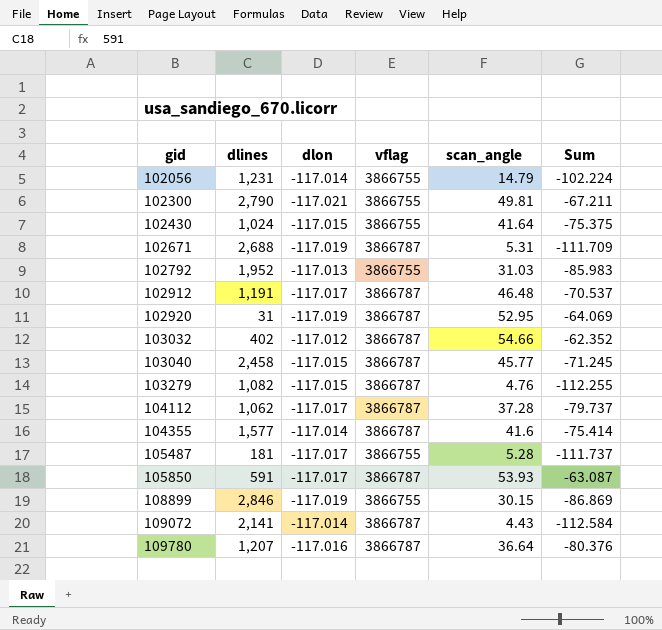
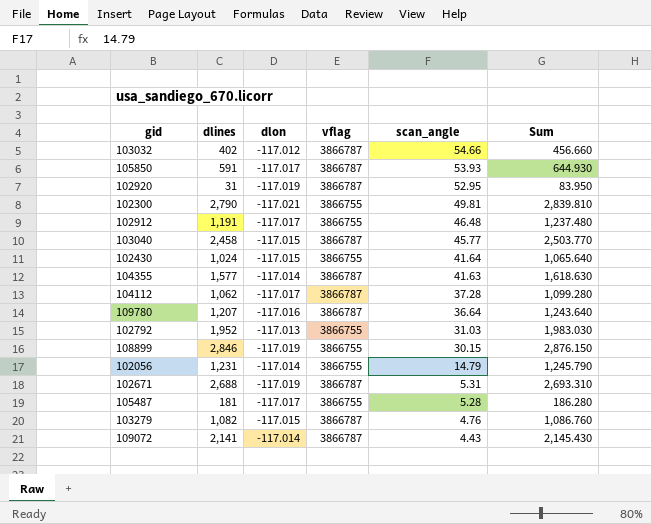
row order: gid ascending -> scan_angle descending
column Sum | formula: [dlon] + [scan_angle] -> [dlines] + [scan_angle]
102912 | vflag: 3866787 -> 3866755
104355 | scan_angle: 41.6 -> 41.63

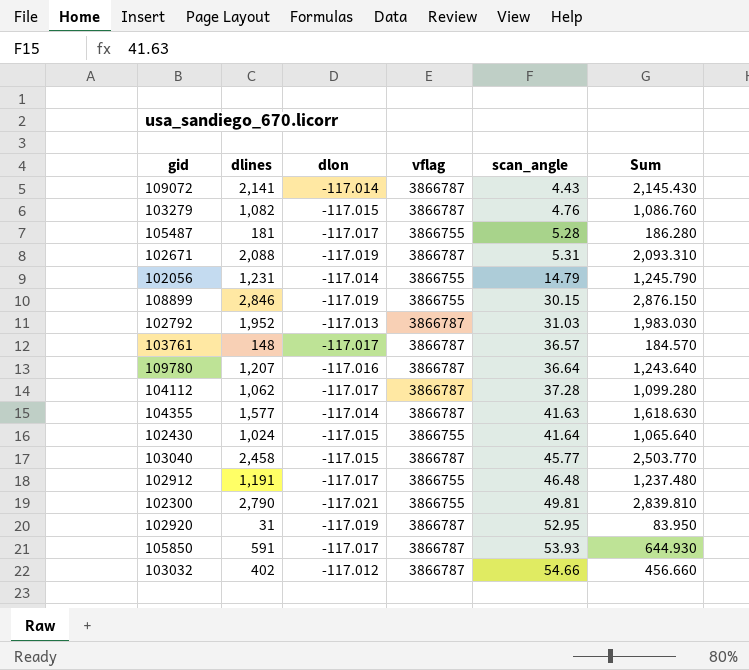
row order: scan_angle descending -> scan_angle ascending
102671 | dlines: 2,688 -> 2,088
102671 | Sum: 2,693.310 -> 2,093.310
102792 | vflag: 3866755 -> 3866787
row 103761: none -> 148 | -117.017 | 3866787 | 36.57 | 184.570

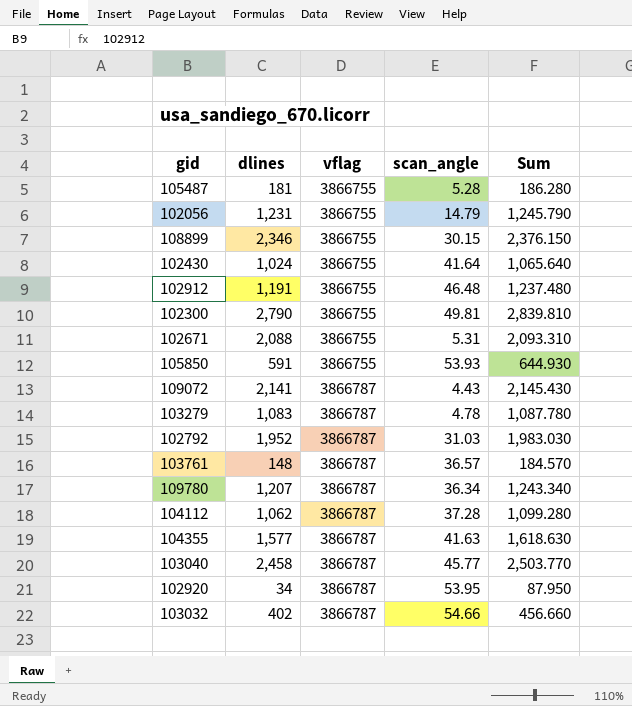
row order: scan_angle ascending -> vflag ascending
column dlon | position: 3 -> none
108899 | dlines: 2,846 -> 2,346
108899 | Sum: 2,876.150 -> 2,376.150
102671 | vflag: 3866787 -> 3866755
105850 | vflag: 3866787 -> 3866755
103279 | dlines: 1,082 -> 1,083
103279 | scan_angle: 4.76 -> 4.78
103279 | Sum: 1,086.760 -> 1,087.780
109780 | scan_angle: 36.64 -> 36.34
109780 | Sum: 1,243.640 -> 1,243.340
102920 | dlines: 31 -> 34
102920 | scan_angle: 52.95 -> 53.95
102920 | Sum: 83.950 -> 87.950

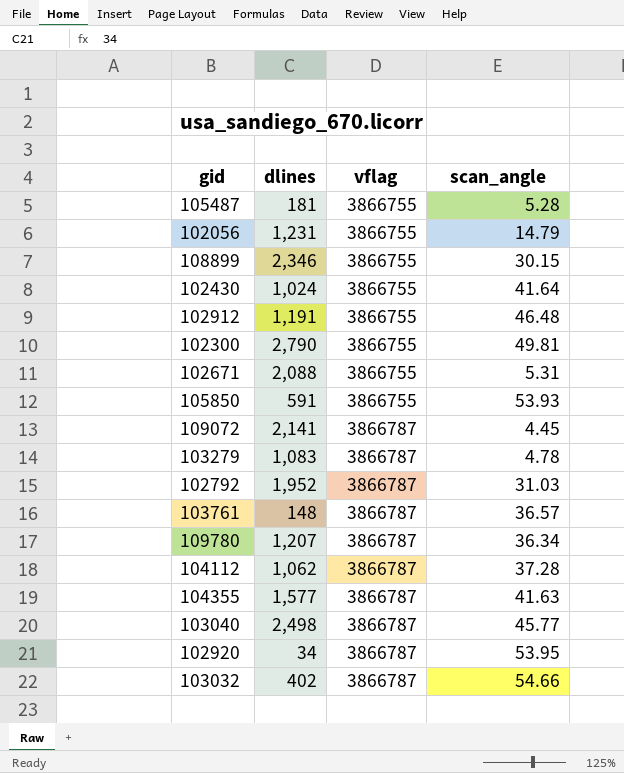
column Sum | formula: [dlines] + [scan_angle] -> none
109072 | scan_angle: 4.43 -> 4.45
103040 | dlines: 2,458 -> 2,498

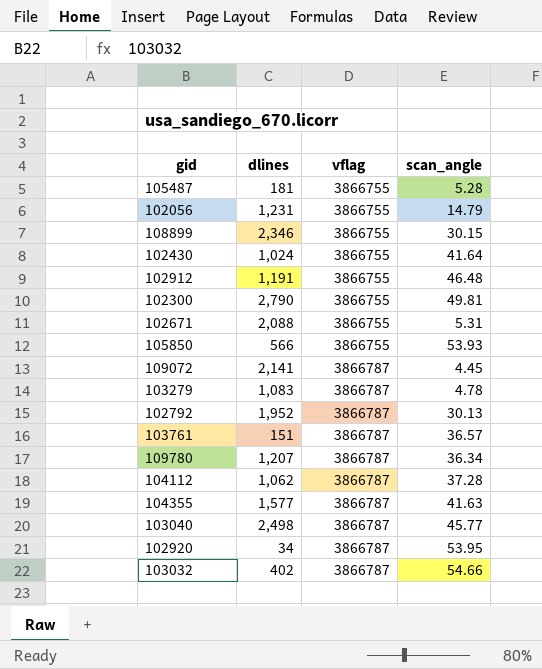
105850 | dlines: 591 -> 566
102792 | scan_angle: 31.03 -> 30.13
103761 | dlines: 148 -> 151

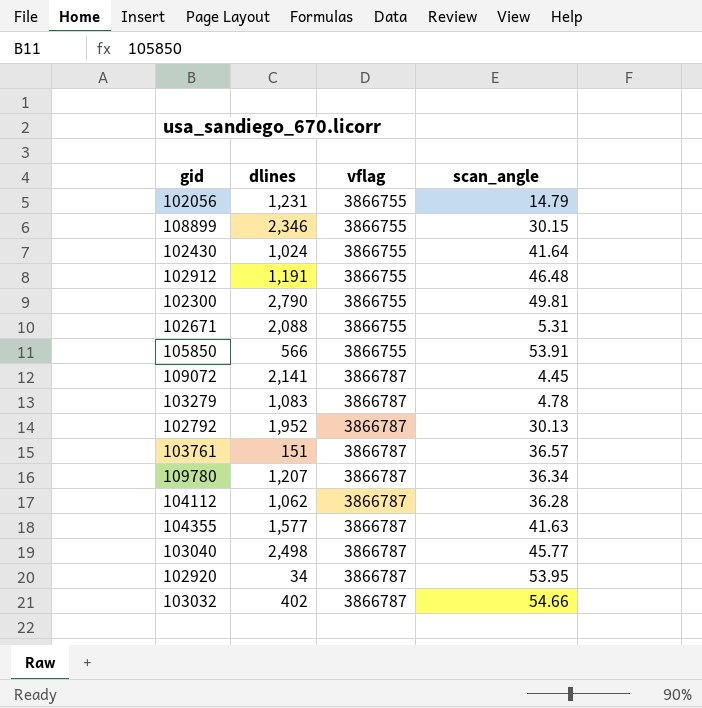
row 105487: 181 | 3866755 | 5.28 -> none
105850 | scan_angle: 53.93 -> 53.91
104112 | scan_angle: 37.28 -> 36.28

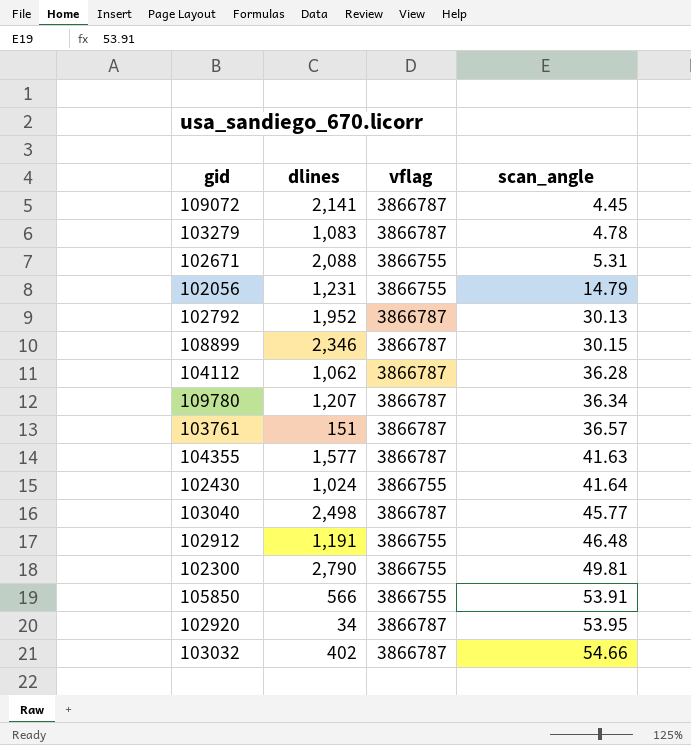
row order: vflag ascending -> scan_angle ascending
108899 | vflag: 3866755 -> 3866787

